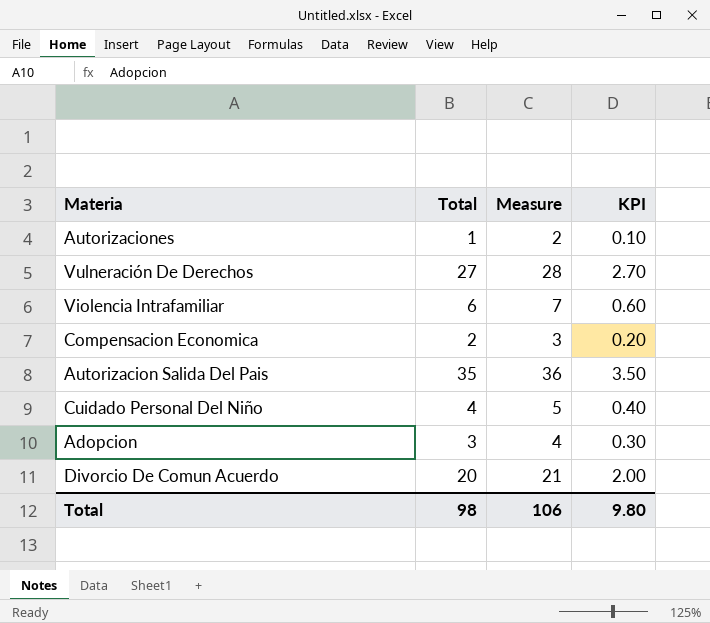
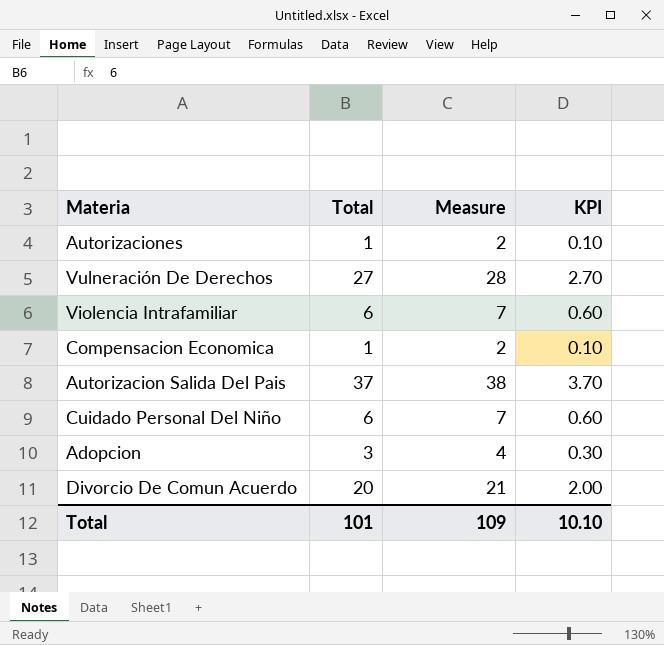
Compensacion Economica | Total: 2 -> 1
Compensacion Economica | Measure: 3 -> 2
Compensacion Economica | KPI: 0.20 -> 0.10
Autorizacion Salida Del Pais | Total: 35 -> 37
Autorizacion Salida Del Pais | Measure: 36 -> 38
Autorizacion Salida Del Pais | KPI: 3.50 -> 3.70
Cuidado Personal Del Niño | Total: 4 -> 6
Cuidado Personal Del Niño | Measure: 5 -> 7
Cuidado Personal Del Niño | KPI: 0.40 -> 0.60
Total | Total: 98 -> 101
Total | Measure: 106 -> 109
Total | KPI: 9.80 -> 10.10

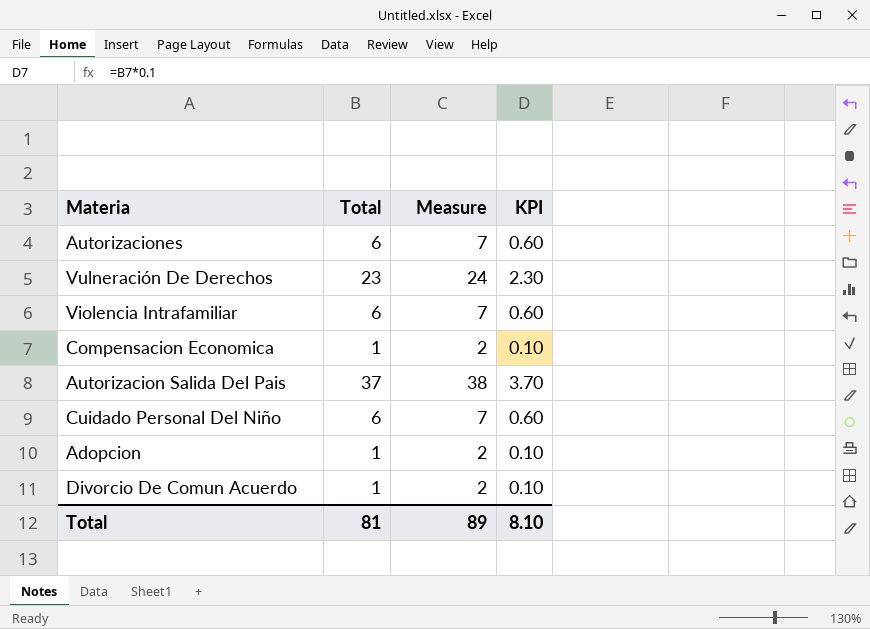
Autorizaciones | Total: 1 -> 6
Autorizaciones | Measure: 2 -> 7
Autorizaciones | KPI: 0.10 -> 0.60
Vulneración De Derechos | Total: 27 -> 23
Vulneración De Derechos | Measure: 28 -> 24
Vulneración De Derechos | KPI: 2.70 -> 2.30
Adopcion | Total: 3 -> 1
Adopcion | Measure: 4 -> 2
Adopcion | KPI: 0.30 -> 0.10
Divorcio De Comun Acuerdo | Total: 20 -> 1
Divorcio De Comun Acuerdo | Measure: 21 -> 2
Divorcio De Comun Acuerdo | KPI: 2.00 -> 0.10
Total | Total: 101 -> 81
Total | Measure: 109 -> 89
Total | KPI: 10.10 -> 8.10

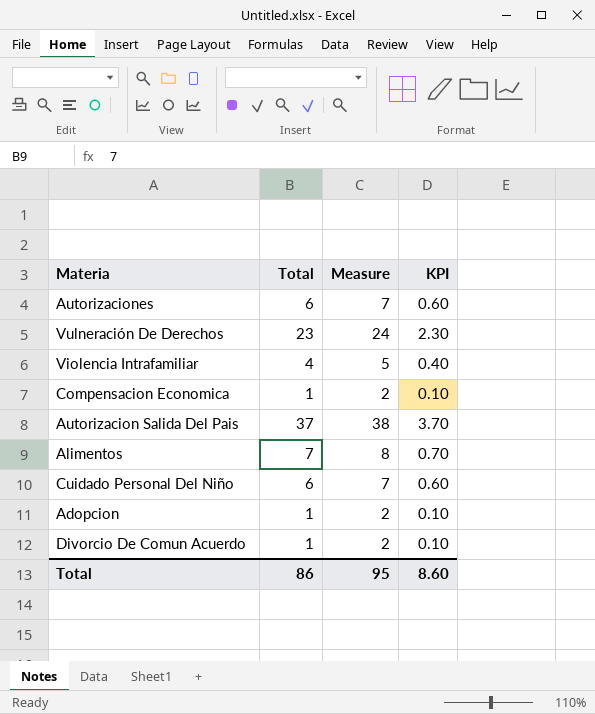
Violencia Intrafamiliar | Total: 6 -> 4
Violencia Intrafamiliar | Measure: 7 -> 5
Violencia Intrafamiliar | KPI: 0.60 -> 0.40
row Alimentos: none -> 7 | 8 | 0.70
Total | Total: 81 -> 86
Total | Measure: 89 -> 95
Total | KPI: 8.10 -> 8.60

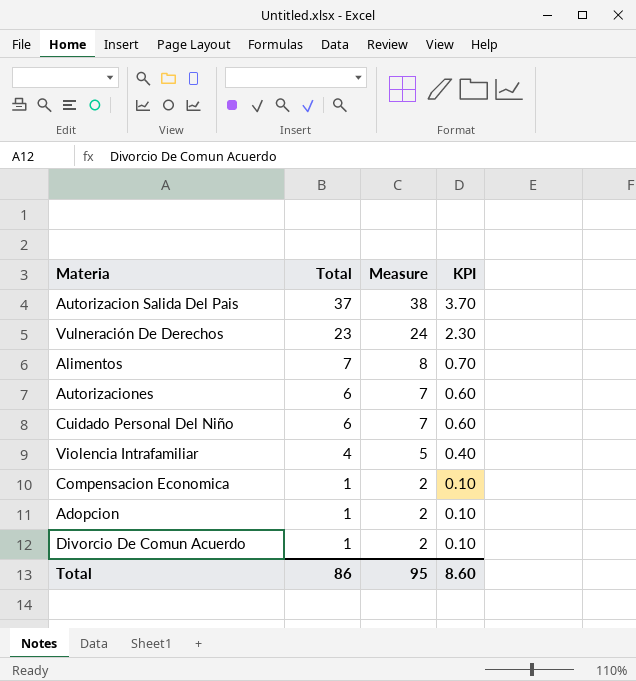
row order: none -> Total descending

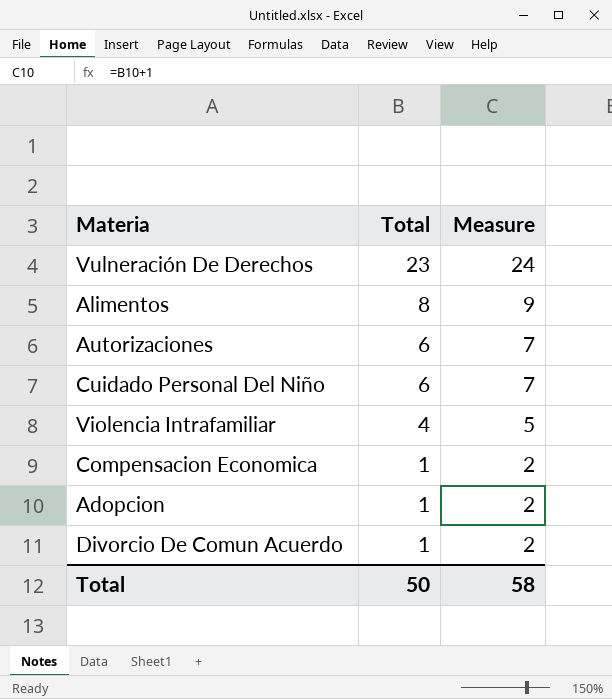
column KPI | formula: [Total] * 0.1 -> none
row Autorizacion Salida Del Pais: 37 | 38 | 3.70 -> none
Alimentos | Total: 7 -> 8
Alimentos | Measure: 8 -> 9
Total | Total: 86 -> 50
Total | Measure: 95 -> 58

